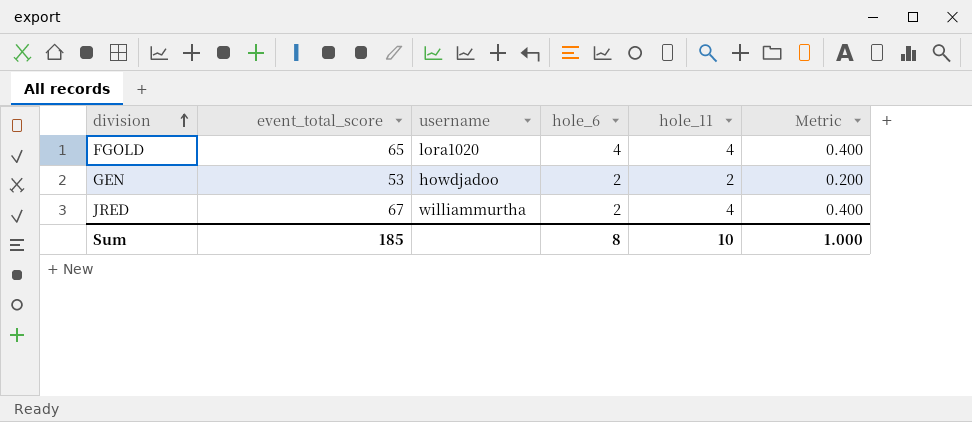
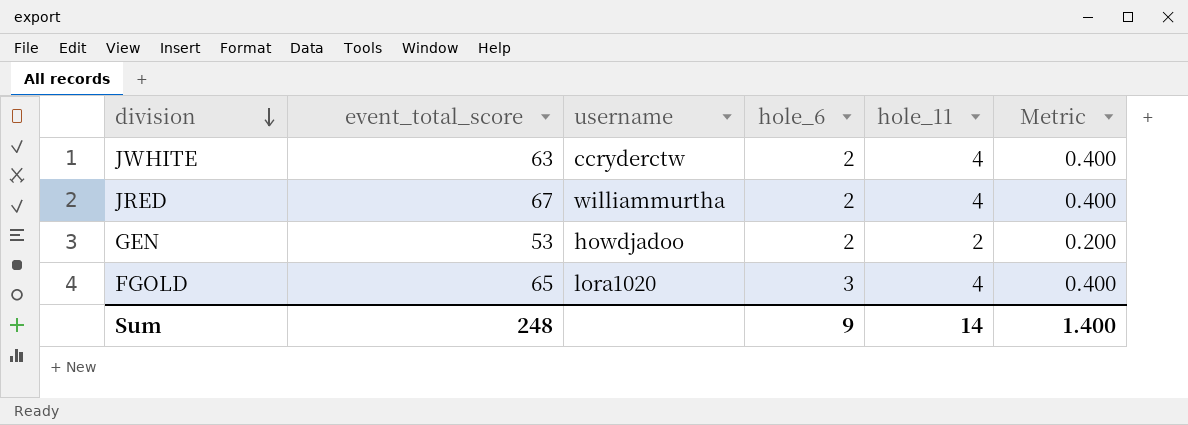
row order: division ascending -> division descending
row JWHITE: none -> 63 | ccryderctw | 2 | 4 | 0.400
FGOLD | hole_6: 4 -> 3
Sum | event_total_score: 185 -> 248
Sum | hole_6: 8 -> 9
Sum | hole_11: 10 -> 14
Sum | Metric: 1.000 -> 1.400

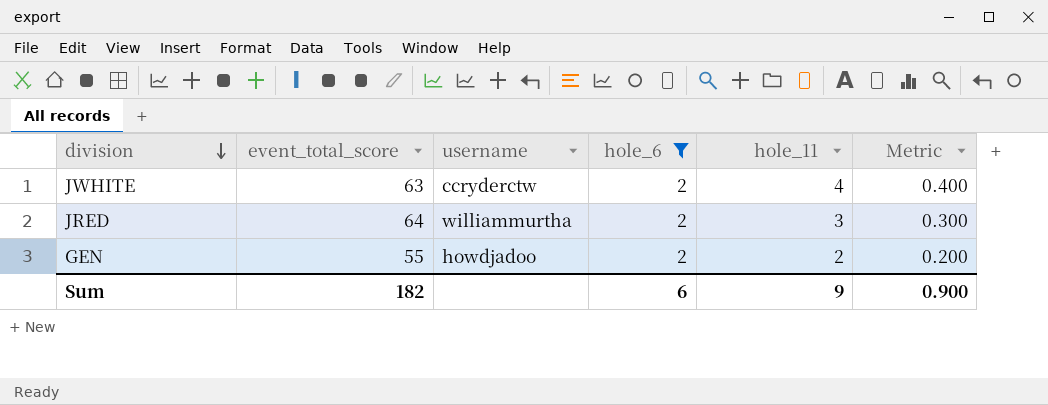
filter: none -> hole_6 = 2
JRED | event_total_score: 67 -> 64
JRED | hole_11: 4 -> 3
JRED | Metric: 0.400 -> 0.300
GEN | event_total_score: 53 -> 55
Sum | event_total_score: 248 -> 182
Sum | hole_6: 9 -> 6
Sum | hole_11: 14 -> 9
Sum | Metric: 1.400 -> 0.900

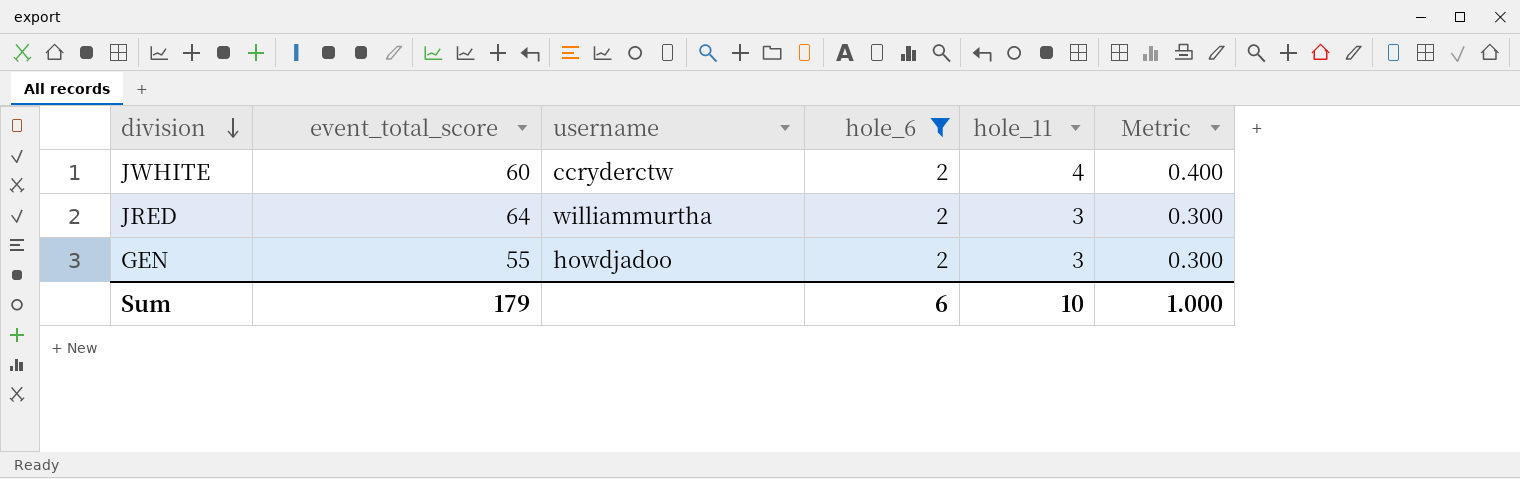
JWHITE | event_total_score: 63 -> 60
GEN | hole_11: 2 -> 3
GEN | Metric: 0.200 -> 0.300
Sum | event_total_score: 182 -> 179
Sum | hole_11: 9 -> 10
Sum | Metric: 0.900 -> 1.000

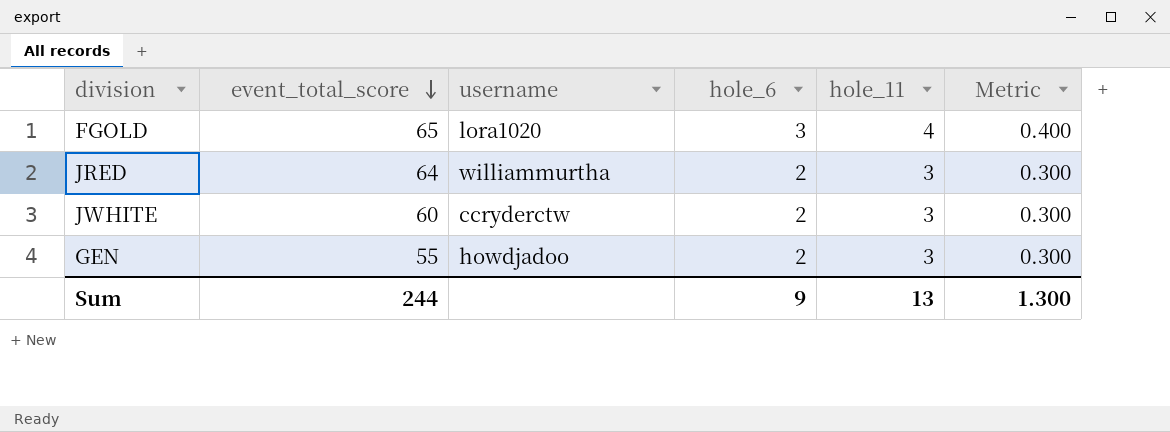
filter: hole_6 = 2 -> none
row order: division descending -> event_total_score descending
JWHITE | hole_11: 4 -> 3
JWHITE | Metric: 0.400 -> 0.300
Sum | event_total_score: 179 -> 244
Sum | hole_6: 6 -> 9
Sum | hole_11: 10 -> 13
Sum | Metric: 1.000 -> 1.300

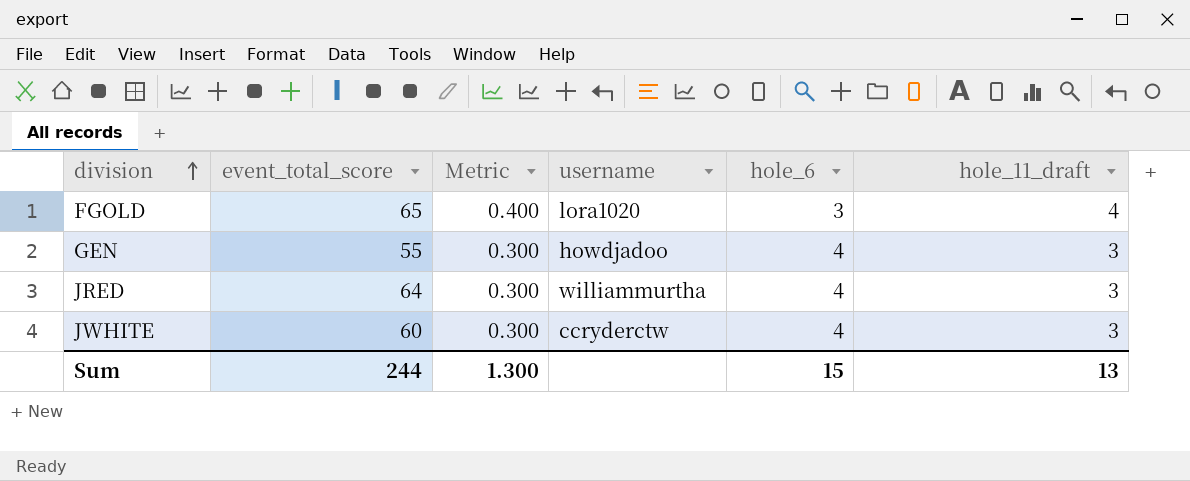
row order: event_total_score descending -> division ascending
column Metric | position: 6 -> 3
column name: hole_11 -> hole_11_draft
GEN | hole_6: 2 -> 4
JRED | hole_6: 2 -> 4
JWHITE | hole_6: 2 -> 4
Sum | hole_6: 9 -> 15

